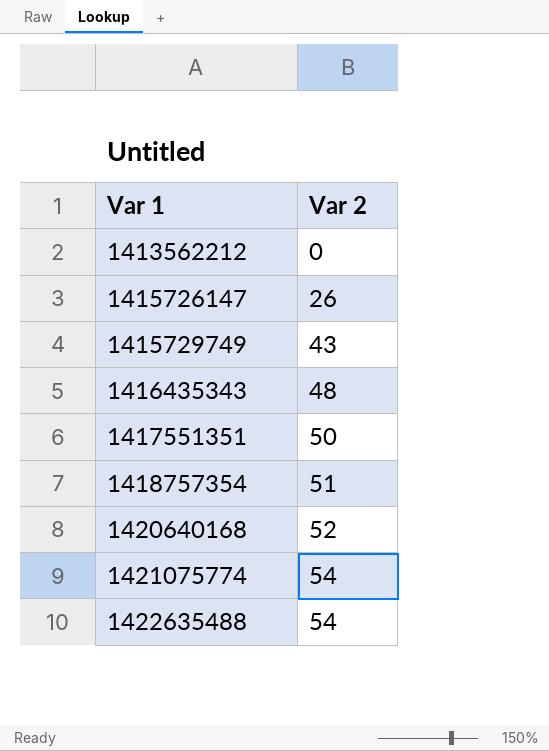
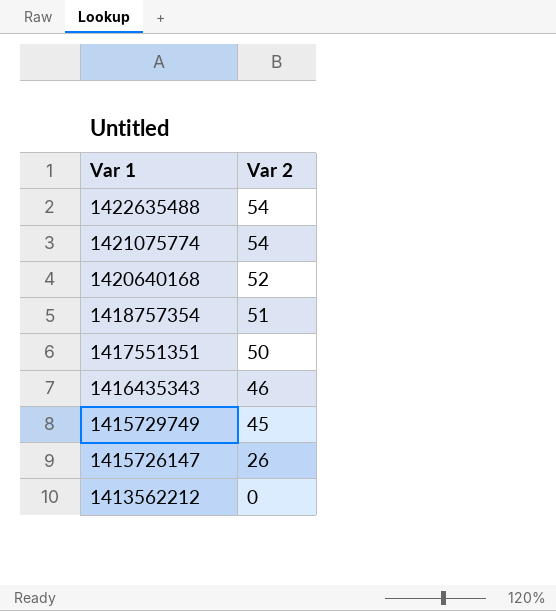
row order: Var 1 ascending -> Var 1 descending
1416435343 | Var 2: 48 -> 46
1415729749 | Var 2: 43 -> 45

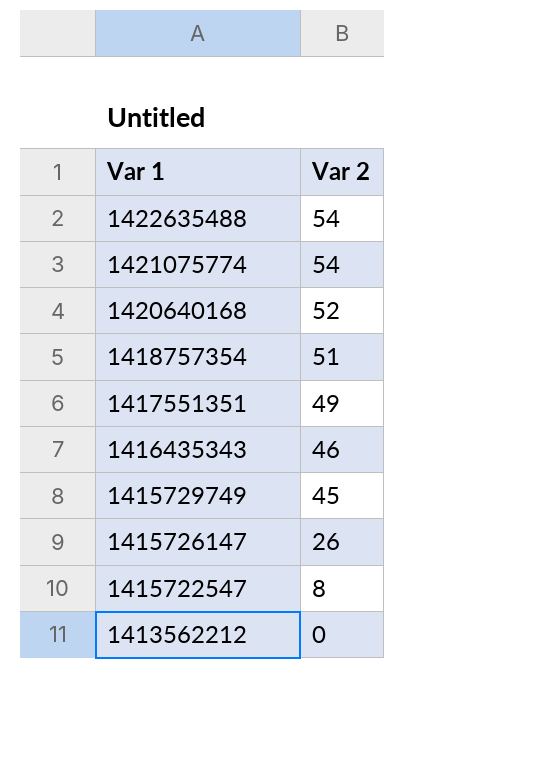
1417551351 | Var 2: 50 -> 49
row 1415722547: none -> 8

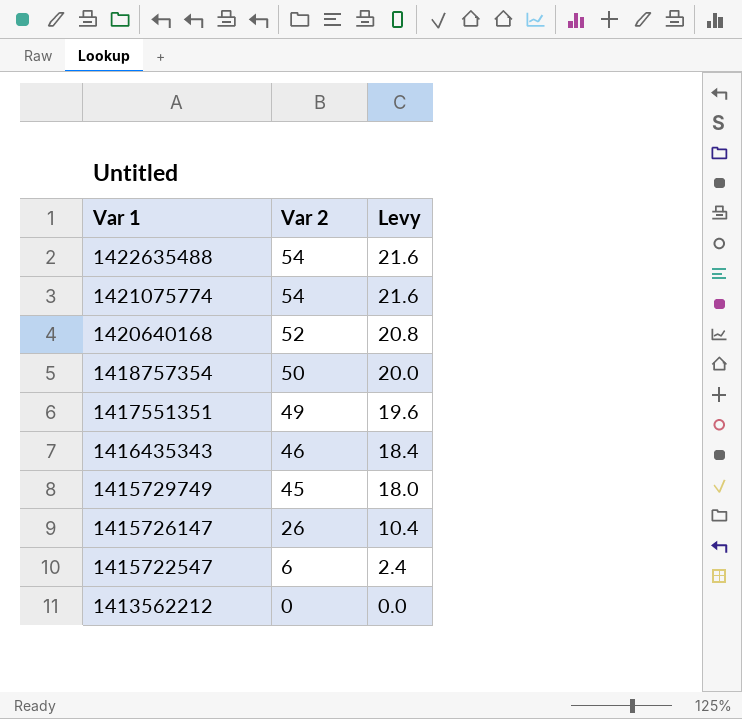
column Levy | formula: none -> [Var 2] * 0.4
1418757354 | Var 2: 51 -> 50
1415722547 | Var 2: 8 -> 6

